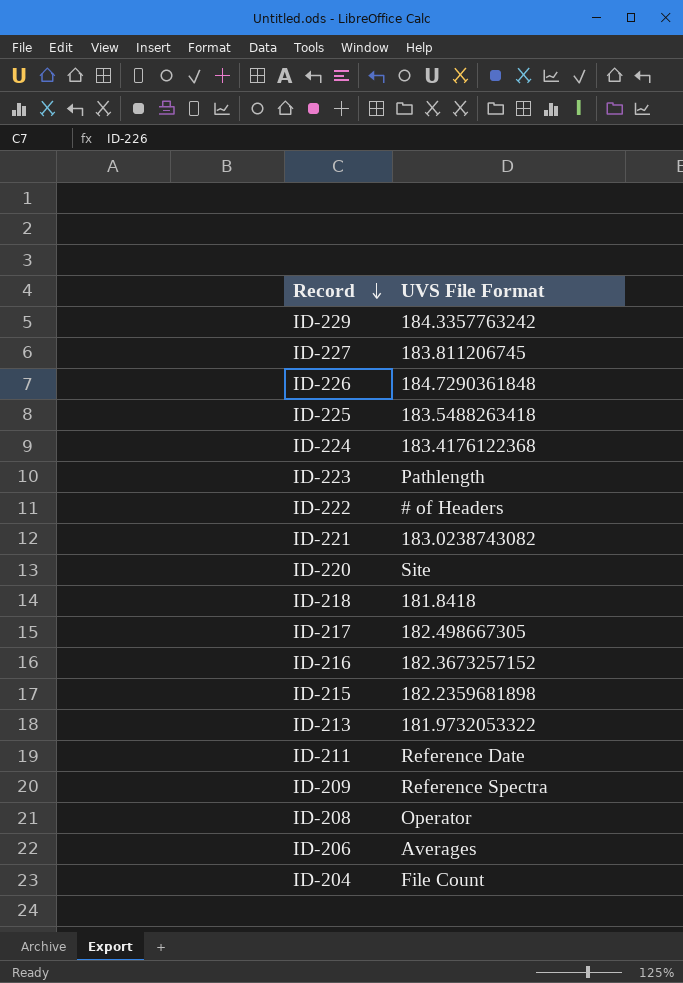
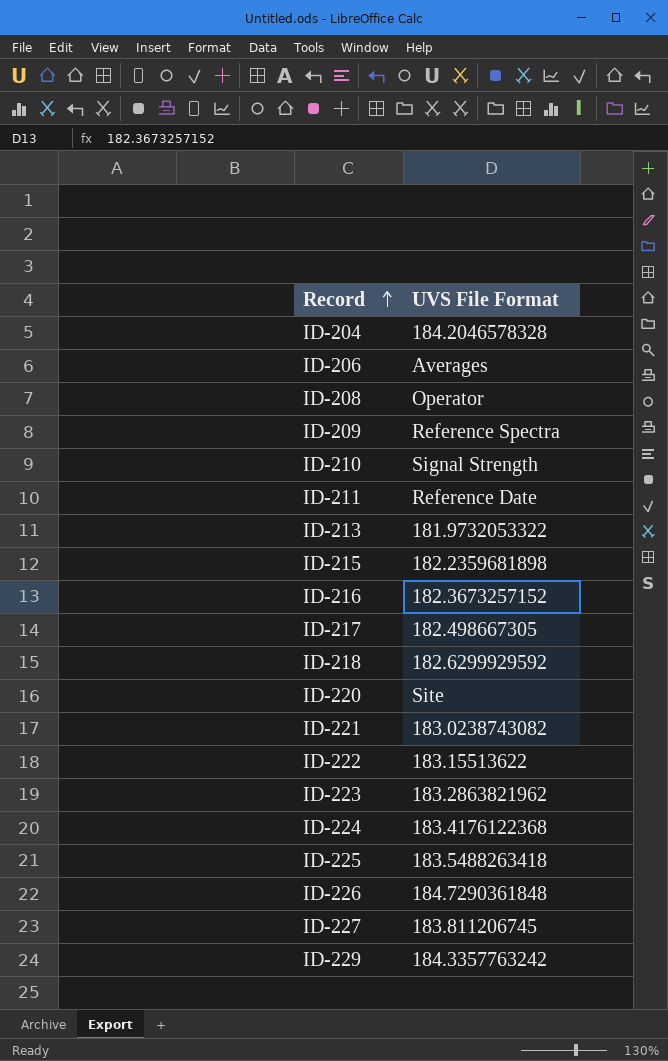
row order: Record descending -> Record ascending
ID-204 | UVS File Format: File Count -> 184.2046578328
row ID-210: none -> Signal Strength
ID-218 | UVS File Format: 181.8418 -> 182.6299929592
ID-222 | UVS File Format: # of Headers -> 183.15513622
ID-223 | UVS File Format: Pathlength -> 183.2863821962

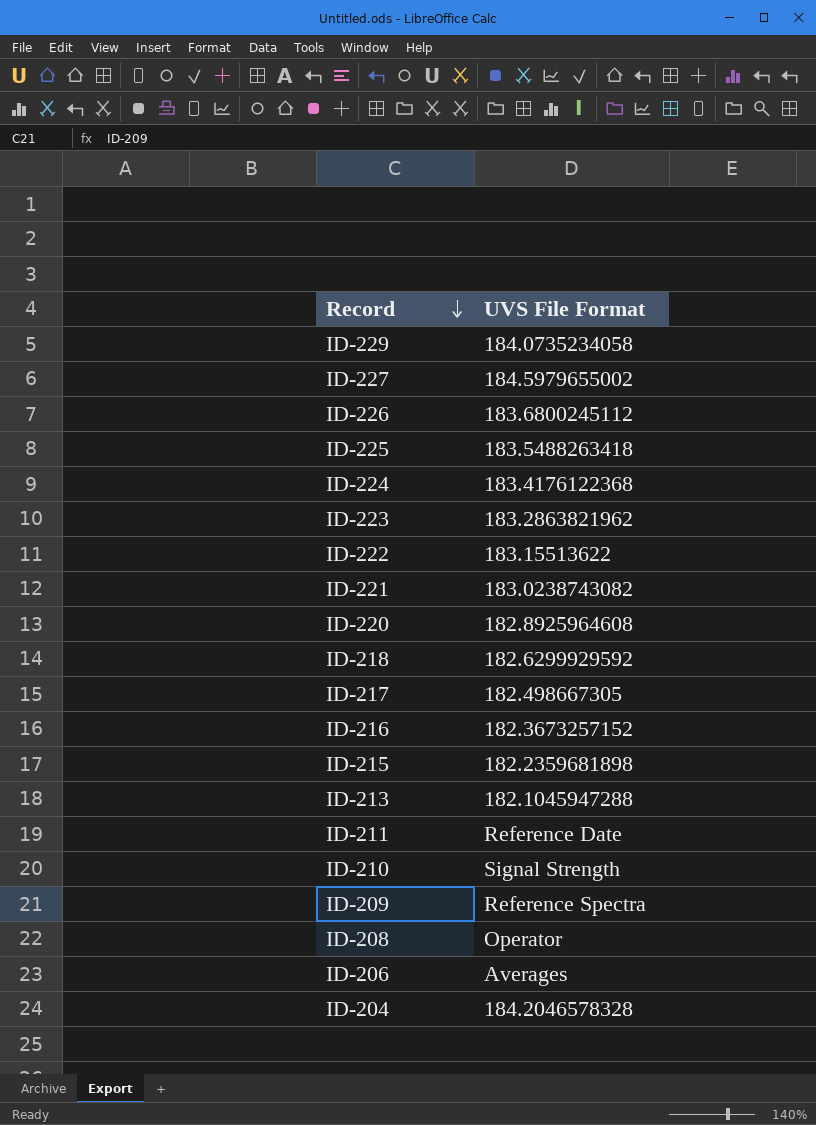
row order: Record ascending -> Record descending
ID-229 | UVS File Format: 184.3357763242 -> 184.0735234058
ID-227 | UVS File Format: 183.811206745 -> 184.5979655002
ID-226 | UVS File Format: 184.7290361848 -> 183.6800245112
ID-220 | UVS File Format: Site -> 182.8925964608
ID-213 | UVS File Format: 181.9732053322 -> 182.1045947288

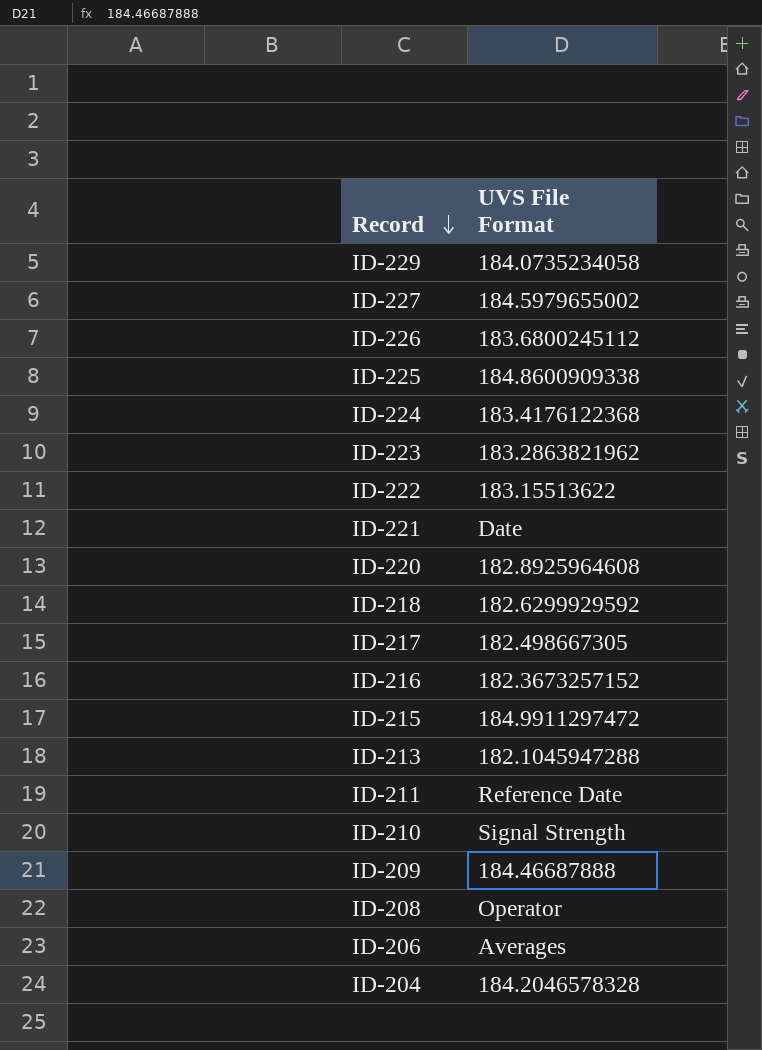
ID-225 | UVS File Format: 183.5488263418 -> 184.8600909338
ID-221 | UVS File Format: 183.0238743082 -> Date
ID-215 | UVS File Format: 182.2359681898 -> 184.9911297472
ID-209 | UVS File Format: Reference Spectra -> 184.46687888

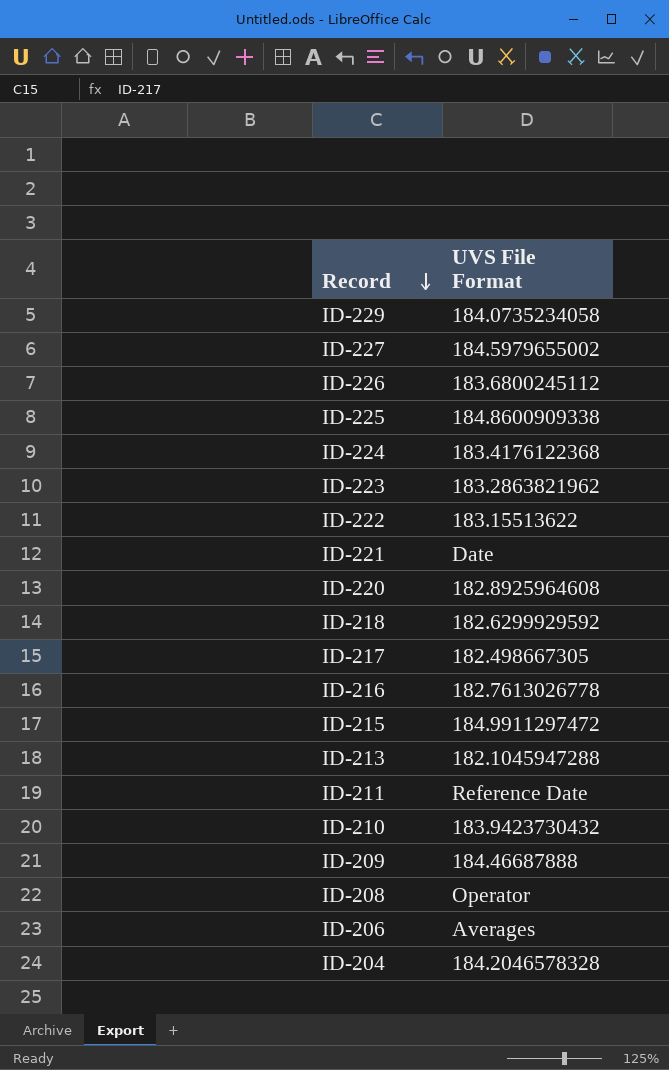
ID-216 | UVS File Format: 182.3673257152 -> 182.7613026778
ID-210 | UVS File Format: Signal Strength -> 183.9423730432

